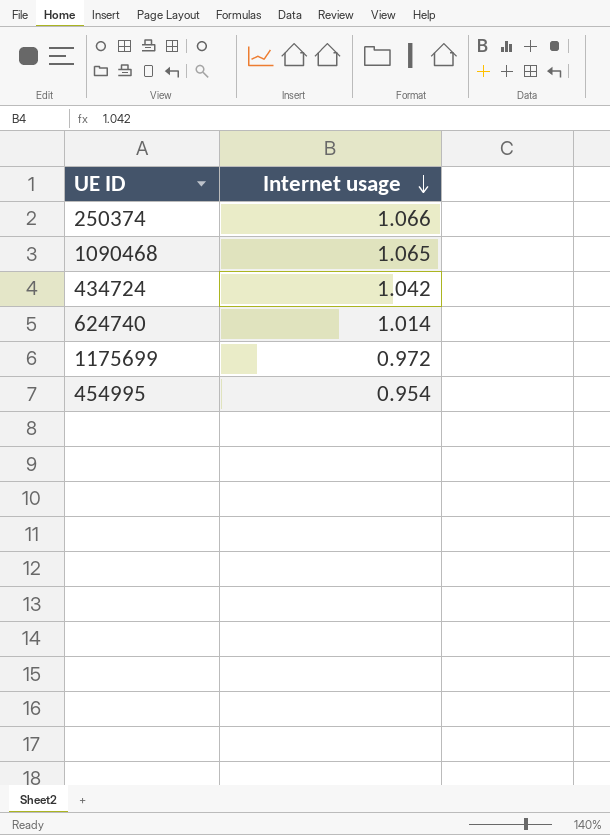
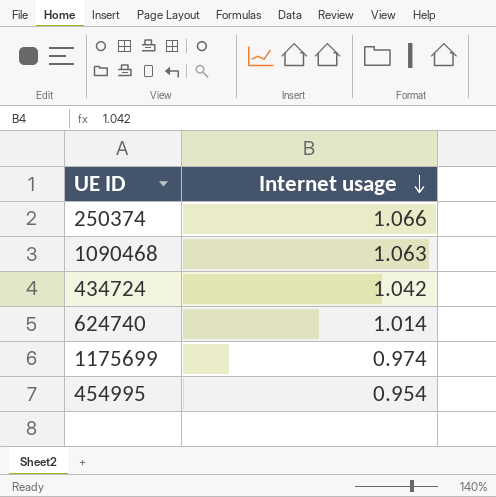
1090468 | Internet usage: 1.065 -> 1.063
1175699 | Internet usage: 0.972 -> 0.974

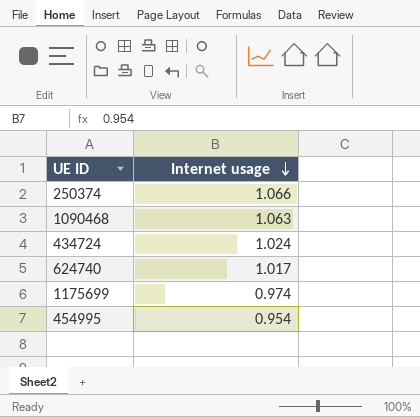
434724 | Internet usage: 1.042 -> 1.024
624740 | Internet usage: 1.014 -> 1.017

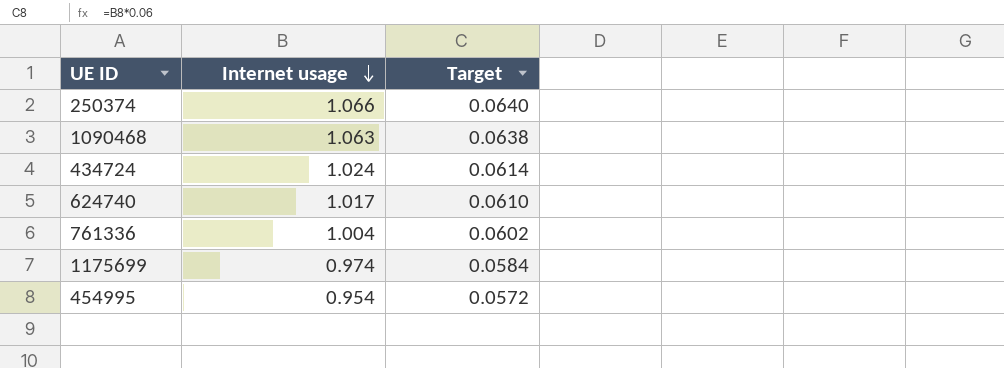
column Target | formula: none -> [Internet usage] * 0.06
row 761336: none -> 1.004 | 0.0602

